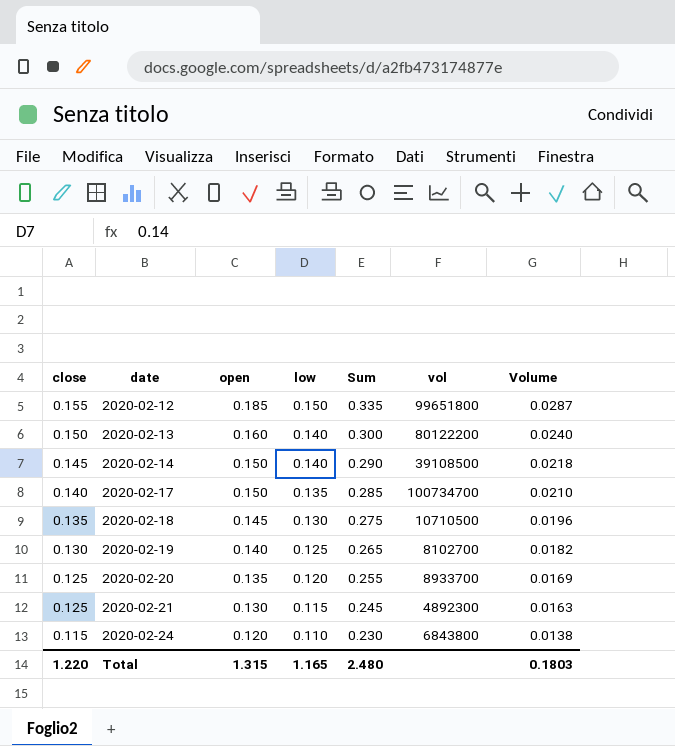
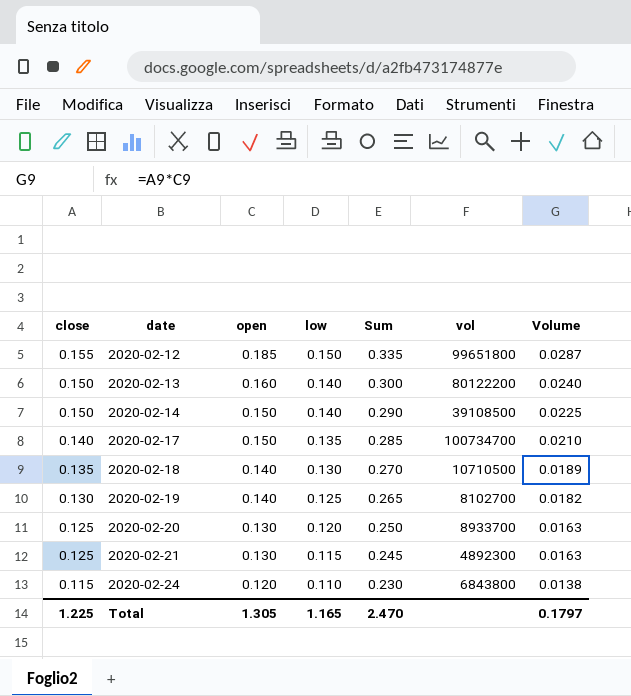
2020-02-14 | close: 0.145 -> 0.150
2020-02-14 | Volume: 0.0218 -> 0.0225
2020-02-18 | open: 0.145 -> 0.140
2020-02-18 | Sum: 0.275 -> 0.270
2020-02-18 | Volume: 0.0196 -> 0.0189
2020-02-20 | open: 0.135 -> 0.130
2020-02-20 | Sum: 0.255 -> 0.250
2020-02-20 | Volume: 0.0169 -> 0.0163
Total | close: 1.220 -> 1.225
Total | open: 1.315 -> 1.305
Total | Sum: 2.480 -> 2.470
Total | Volume: 0.1803 -> 0.1797

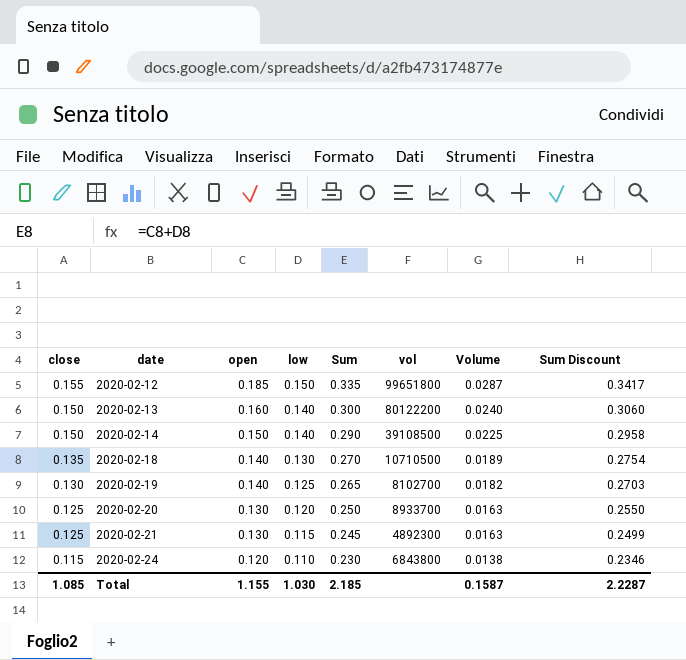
column Sum Discount | formula: none -> [Sum] * 1.02
row 2020-02-17: 0.140 | 0.150 | 0.135 | 0.285 | 100734700 | 0.0210 -> none
Total | close: 1.225 -> 1.085
Total | open: 1.305 -> 1.155
Total | low: 1.165 -> 1.030
Total | Sum: 2.470 -> 2.185
Total | Volume: 0.1797 -> 0.1587

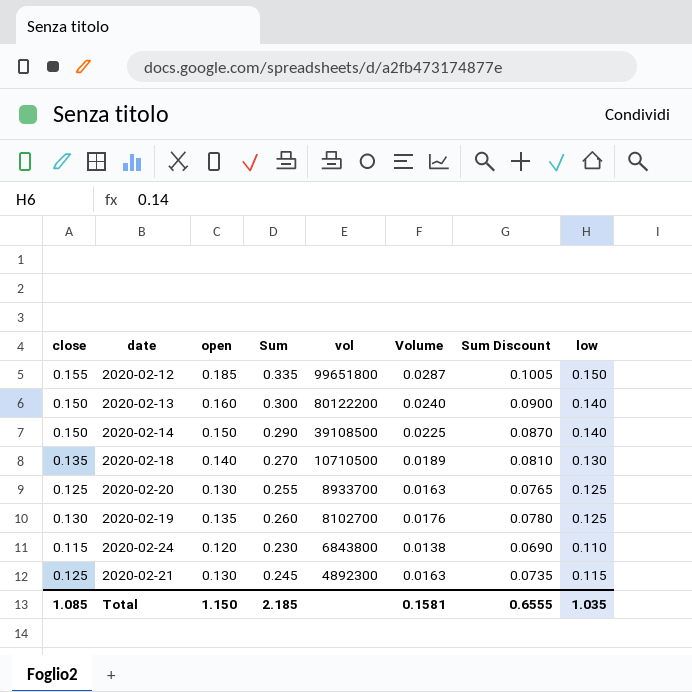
row order: close descending -> vol descending
column Sum Discount | formula: [Sum] * 1.02 -> [Sum] * 0.3
column low | position: 4 -> 8
2020-02-20 | Sum: 0.250 -> 0.255
2020-02-20 | low: 0.120 -> 0.125
2020-02-19 | open: 0.140 -> 0.135
2020-02-19 | Sum: 0.265 -> 0.260
2020-02-19 | Volume: 0.0182 -> 0.0176
Total | open: 1.155 -> 1.150
Total | Volume: 0.1587 -> 0.1581
Total | Sum Discount: 2.2287 -> 0.6555
Total | low: 1.030 -> 1.035

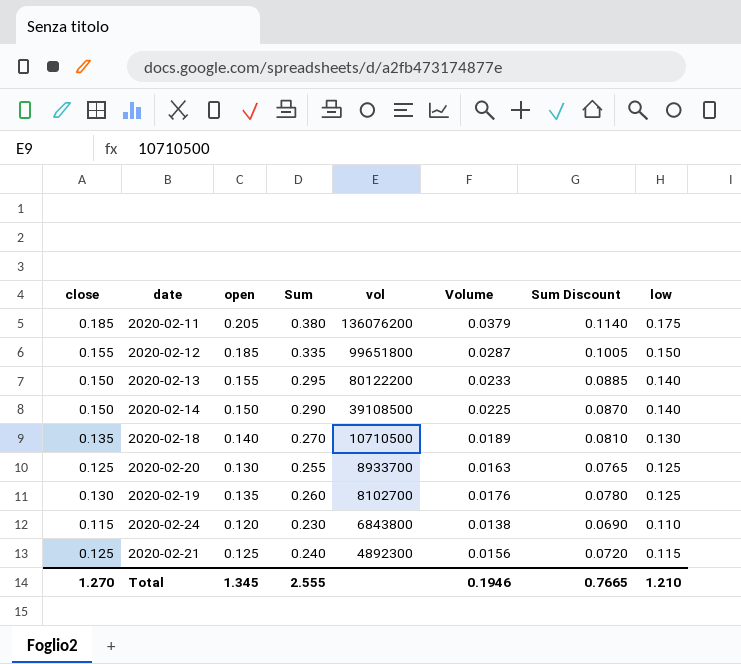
row 2020-02-11: none -> 0.185 | 0.205 | 0.380 | 136076200 | 0.0379 | 0.1140 | 0.175
2020-02-13 | open: 0.160 -> 0.155
2020-02-13 | Sum: 0.300 -> 0.295
2020-02-13 | Volume: 0.0240 -> 0.0233
2020-02-13 | Sum Discount: 0.0900 -> 0.0885
2020-02-21 | open: 0.130 -> 0.125
2020-02-21 | Sum: 0.245 -> 0.240
2020-02-21 | Volume: 0.0163 -> 0.0156
2020-02-21 | Sum Discount: 0.0735 -> 0.0720
Total | close: 1.085 -> 1.270
Total | open: 1.150 -> 1.345
Total | Sum: 2.185 -> 2.555
Total | Volume: 0.1581 -> 0.1946
Total | Sum Discount: 0.6555 -> 0.7665
Total | low: 1.035 -> 1.210

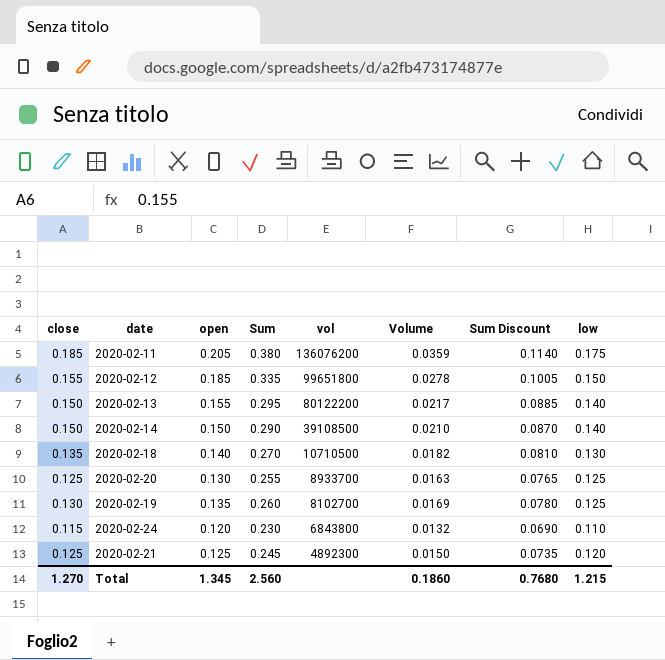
column Volume | formula: [close] * [open] -> [open] * [low]
2020-02-21 | Sum: 0.240 -> 0.245
2020-02-21 | Sum Discount: 0.0720 -> 0.0735
2020-02-21 | low: 0.115 -> 0.120
Total | Sum: 2.555 -> 2.560
Total | Volume: 0.1946 -> 0.1860
Total | Sum Discount: 0.7665 -> 0.7680
Total | low: 1.210 -> 1.215

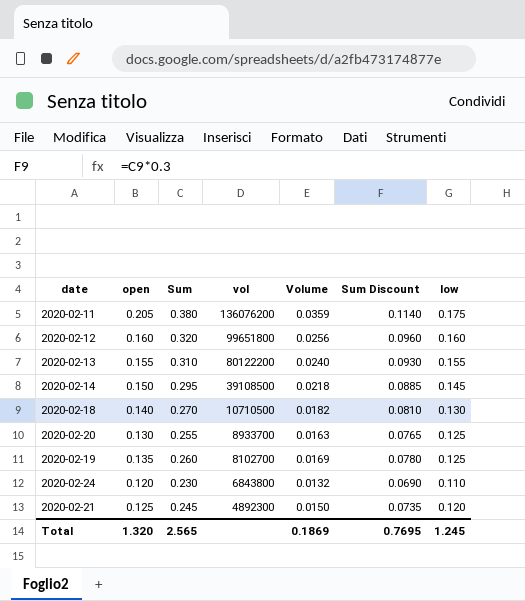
column close | position: 1 -> none
2020-02-12 | open: 0.185 -> 0.160
2020-02-12 | Sum: 0.335 -> 0.320
2020-02-12 | Volume: 0.0278 -> 0.0256
2020-02-12 | Sum Discount: 0.1005 -> 0.0960
2020-02-12 | low: 0.150 -> 0.160
2020-02-13 | Sum: 0.295 -> 0.310
2020-02-13 | Volume: 0.0217 -> 0.0240
2020-02-13 | Sum Discount: 0.0885 -> 0.0930
2020-02-13 | low: 0.140 -> 0.155
2020-02-14 | Sum: 0.290 -> 0.295
2020-02-14 | Volume: 0.0210 -> 0.0218
2020-02-14 | Sum Discount: 0.0870 -> 0.0885
2020-02-14 | low: 0.140 -> 0.145
Total | open: 1.345 -> 1.320
Total | Sum: 2.560 -> 2.565
Total | Volume: 0.1860 -> 0.1869
Total | Sum Discount: 0.7680 -> 0.7695
Total | low: 1.215 -> 1.245

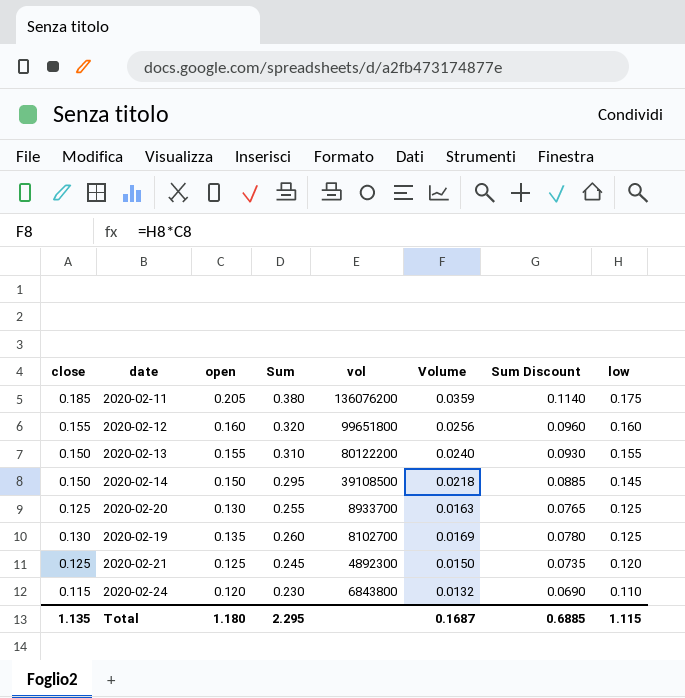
row order: vol descending -> low descending
column close | position: none -> 1
row 2020-02-18: 0.140 | 0.270 | 10710500 | 0.0182 | 0.0810 | 0.130 -> none
Total | open: 1.320 -> 1.180
Total | Sum: 2.565 -> 2.295
Total | Volume: 0.1869 -> 0.1687
Total | Sum Discount: 0.7695 -> 0.6885
Total | low: 1.245 -> 1.115

